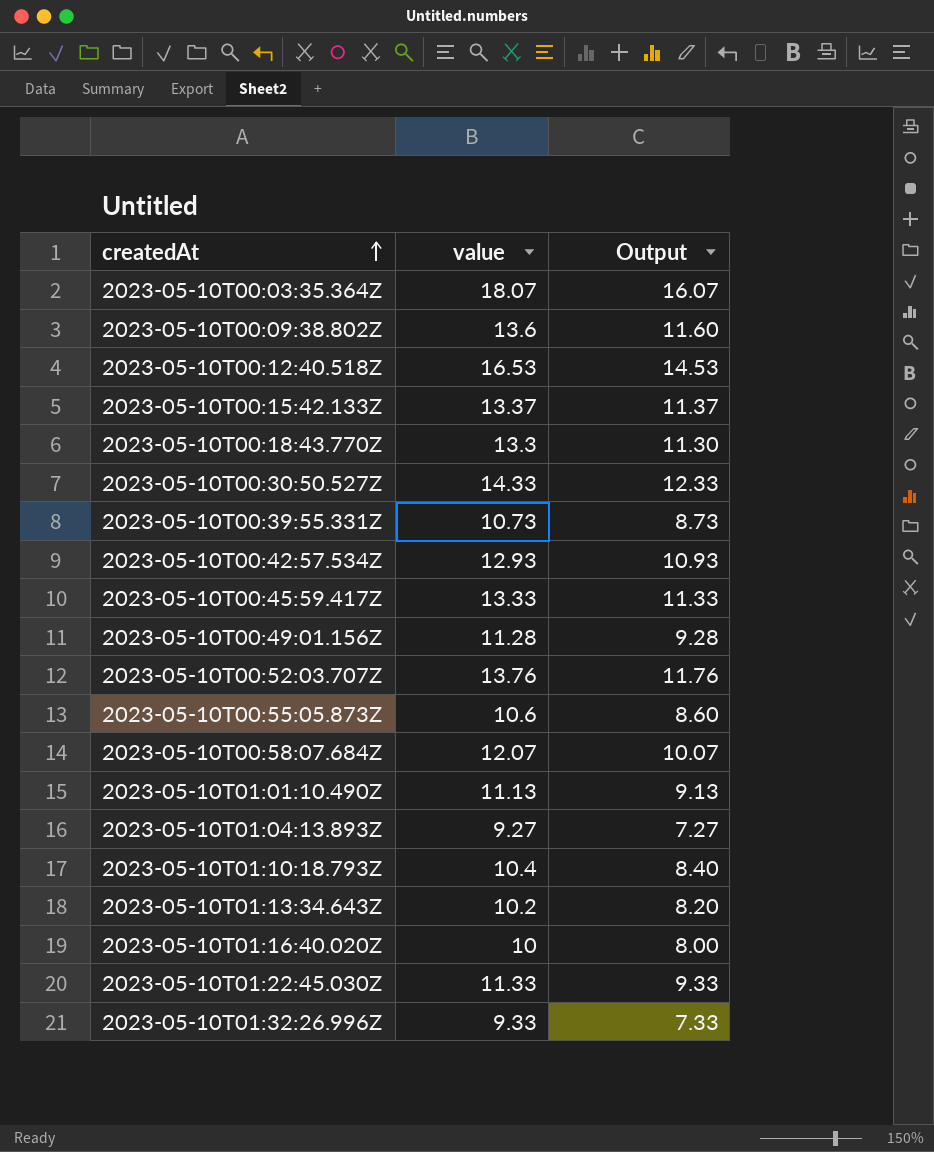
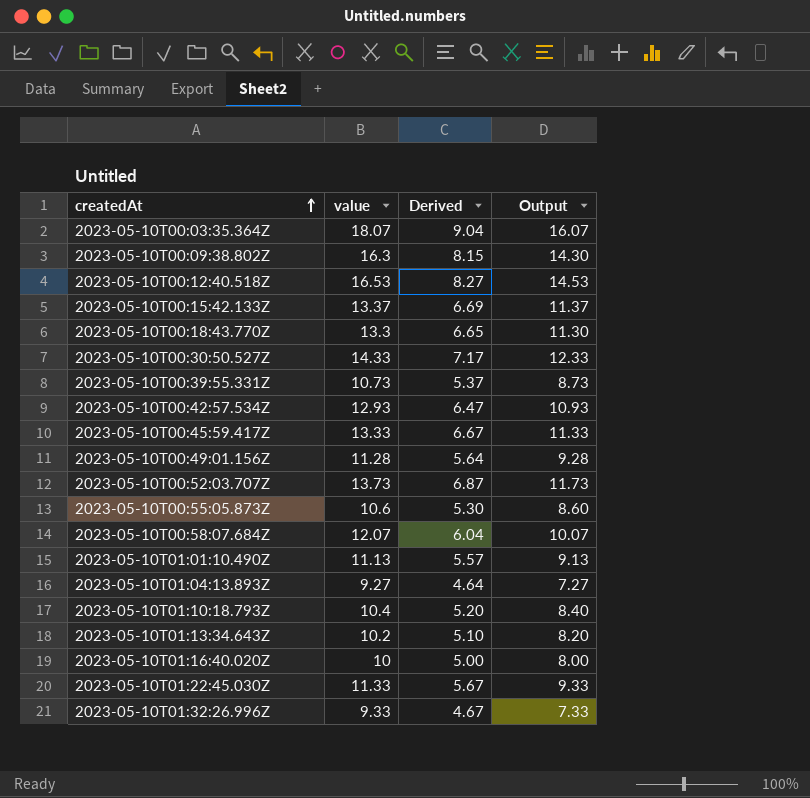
column Derived | formula: none -> [value] * 0.5
2023-05-10T00:09:38.802Z | value: 13.6 -> 16.3
2023-05-10T00:09:38.802Z | Output: 11.60 -> 14.30
2023-05-10T00:52:03.707Z | value: 13.76 -> 13.73
2023-05-10T00:52:03.707Z | Output: 11.76 -> 11.73

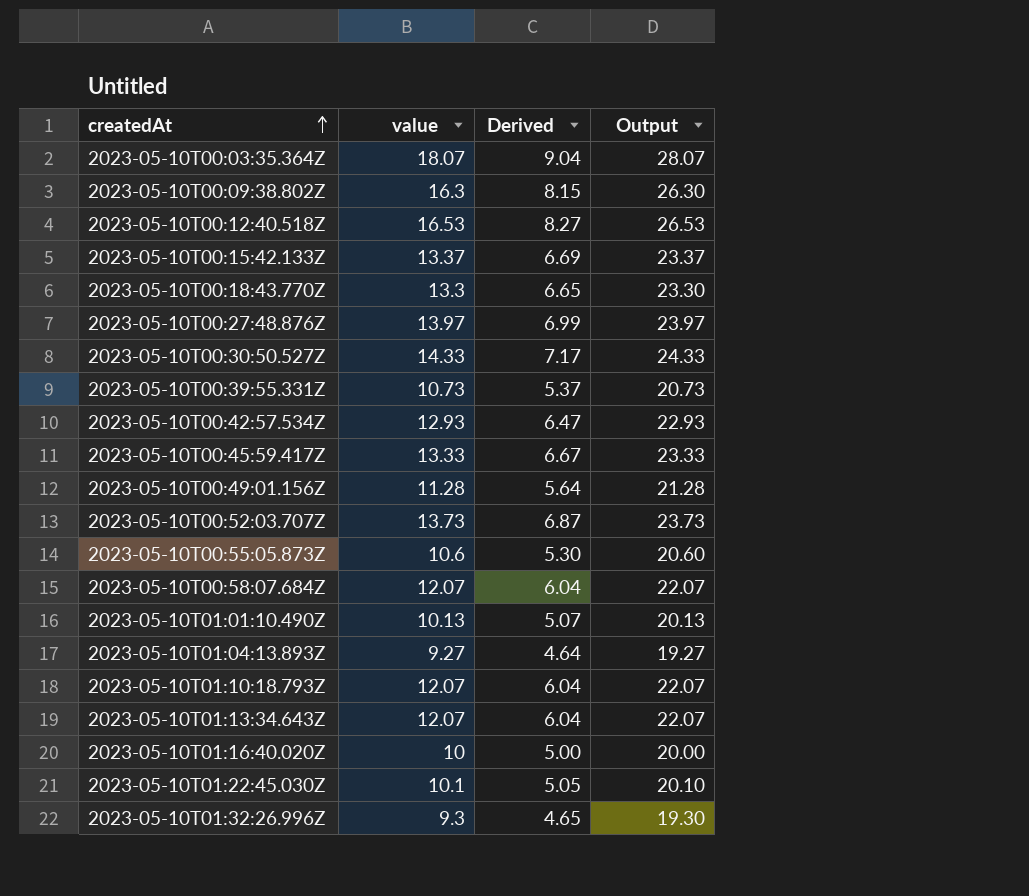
column Output | formula: [value] - 2 -> [value] + 10
row 2023-05-10T00:27:48.876Z: none -> 13.97 | 6.99 | 23.97
2023-05-10T01:01:10.490Z | value: 11.13 -> 10.13
2023-05-10T01:01:10.490Z | Derived: 5.57 -> 5.07
2023-05-10T01:10:18.793Z | value: 10.4 -> 12.07
2023-05-10T01:10:18.793Z | Derived: 5.20 -> 6.04
2023-05-10T01:13:34.643Z | value: 10.2 -> 12.07
2023-05-10T01:13:34.643Z | Derived: 5.10 -> 6.04
2023-05-10T01:22:45.030Z | value: 11.33 -> 10.1
2023-05-10T01:22:45.030Z | Derived: 5.67 -> 5.05
2023-05-10T01:32:26.996Z | value: 9.33 -> 9.3
2023-05-10T01:32:26.996Z | Derived: 4.67 -> 4.65

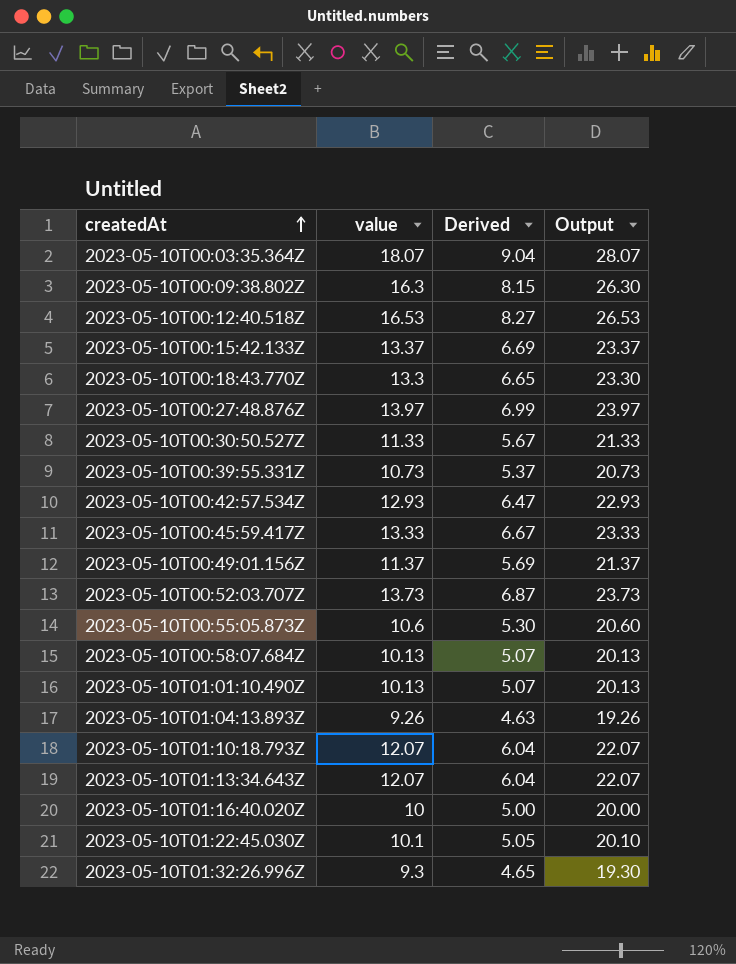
2023-05-10T00:30:50.527Z | value: 14.33 -> 11.33
2023-05-10T00:30:50.527Z | Derived: 7.17 -> 5.67
2023-05-10T00:30:50.527Z | Output: 24.33 -> 21.33
2023-05-10T00:49:01.156Z | value: 11.28 -> 11.37
2023-05-10T00:49:01.156Z | Derived: 5.64 -> 5.69
2023-05-10T00:49:01.156Z | Output: 21.28 -> 21.37
2023-05-10T00:58:07.684Z | value: 12.07 -> 10.13
2023-05-10T00:58:07.684Z | Derived: 6.04 -> 5.07
2023-05-10T00:58:07.684Z | Output: 22.07 -> 20.13
2023-05-10T01:04:13.893Z | value: 9.27 -> 9.26
2023-05-10T01:04:13.893Z | Derived: 4.64 -> 4.63
2023-05-10T01:04:13.893Z | Output: 19.27 -> 19.26

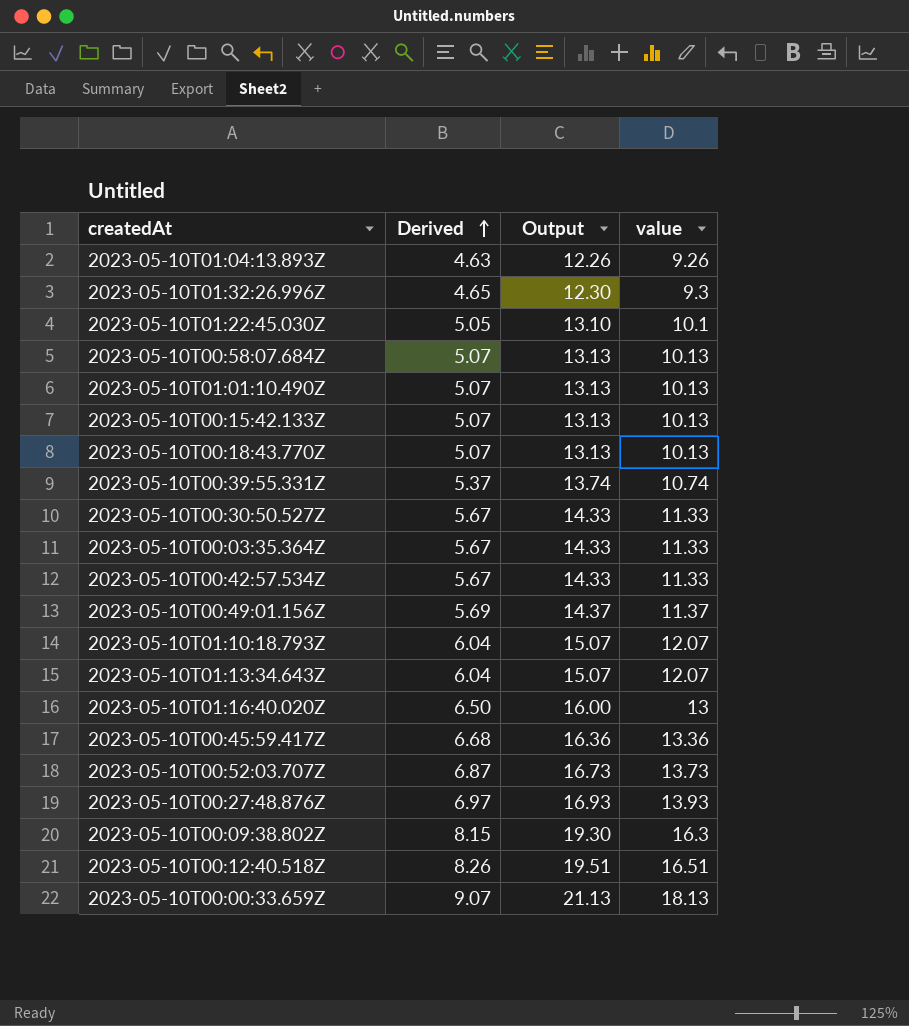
row order: createdAt ascending -> Derived ascending
column Output | formula: [value] + 10 -> [value] + 3
column value | position: 2 -> 4
row 2023-05-10T00:55:05.873Z: 10.6 | 5.30 | 20.60 -> none
2023-05-10T00:15:42.133Z | Derived: 6.69 -> 5.07
2023-05-10T00:15:42.133Z | value: 13.37 -> 10.13
2023-05-10T00:18:43.770Z | Derived: 6.65 -> 5.07
2023-05-10T00:18:43.770Z | value: 13.3 -> 10.13
2023-05-10T00:39:55.331Z | value: 10.73 -> 10.74
2023-05-10T00:03:35.364Z | Derived: 9.04 -> 5.67
2023-05-10T00:03:35.364Z | value: 18.07 -> 11.33
2023-05-10T00:42:57.534Z | Derived: 6.47 -> 5.67
2023-05-10T00:42:57.534Z | value: 12.93 -> 11.33
2023-05-10T01:16:40.020Z | Derived: 5.00 -> 6.50
2023-05-10T01:16:40.020Z | value: 10 -> 13
2023-05-10T00:45:59.417Z | Derived: 6.67 -> 6.68
2023-05-10T00:45:59.417Z | value: 13.33 -> 13.36
2023-05-10T00:27:48.876Z | Derived: 6.99 -> 6.97
2023-05-10T00:27:48.876Z | value: 13.97 -> 13.93
2023-05-10T00:12:40.518Z | Derived: 8.27 -> 8.26
2023-05-10T00:12:40.518Z | value: 16.53 -> 16.51
row 2023-05-10T00:00:33.659Z: none -> 9.07 | 21.13 | 18.13

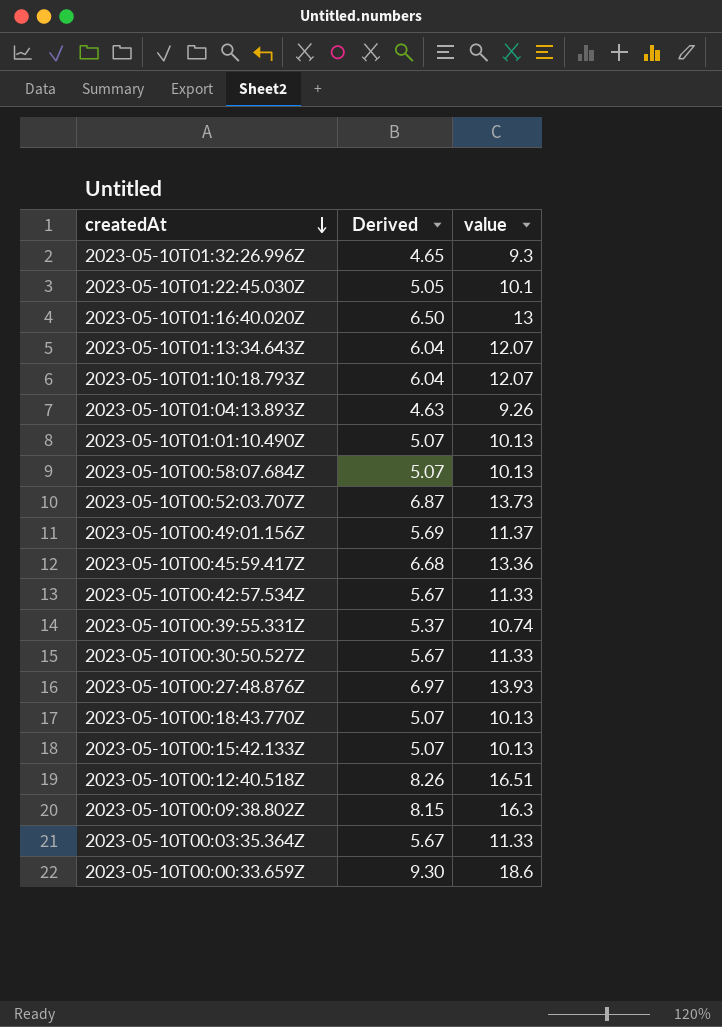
row order: Derived ascending -> createdAt descending
column Output | formula: [value] + 3 -> none
2023-05-10T00:00:33.659Z | Derived: 9.07 -> 9.30
2023-05-10T00:00:33.659Z | value: 18.13 -> 18.6

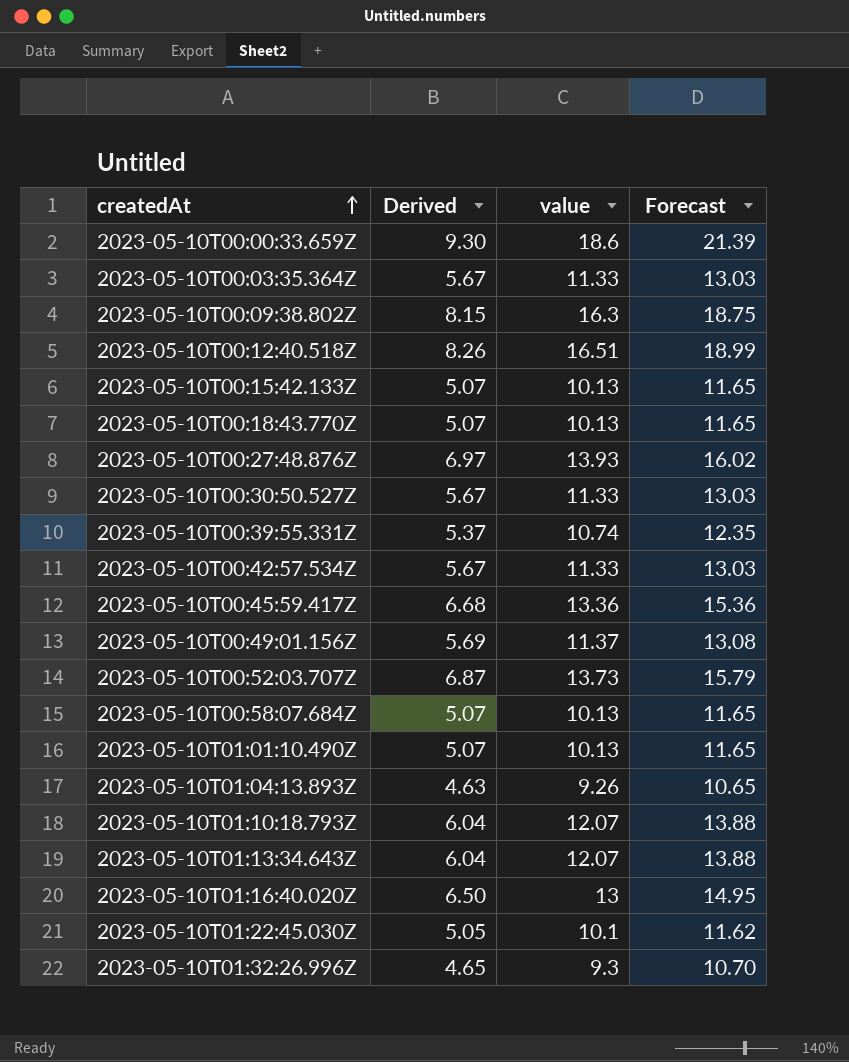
row order: createdAt descending -> createdAt ascending
column Forecast | formula: none -> [value] * 1.15

